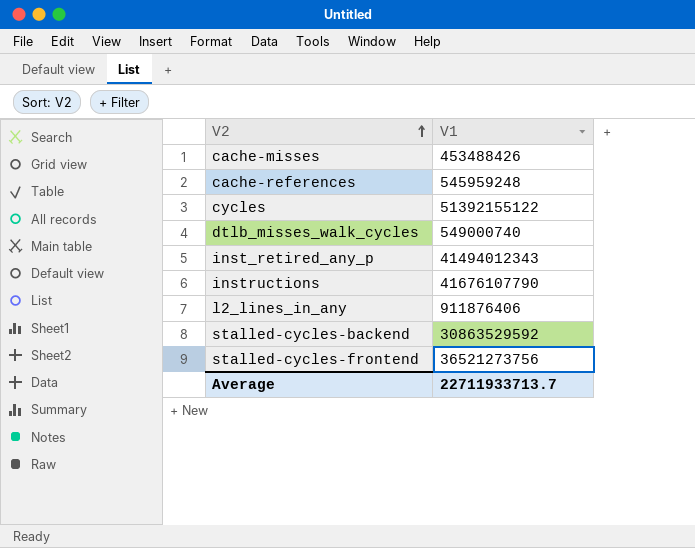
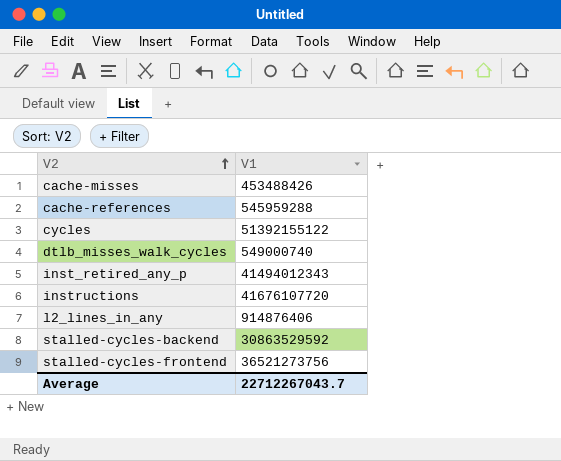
cache-references | V1: 545959248 -> 545959288
instructions | V1: 41676107790 -> 41676107720
l2_lines_in_any | V1: 911876406 -> 914876406
Average | V1: 22711933713.7 -> 22712267043.7

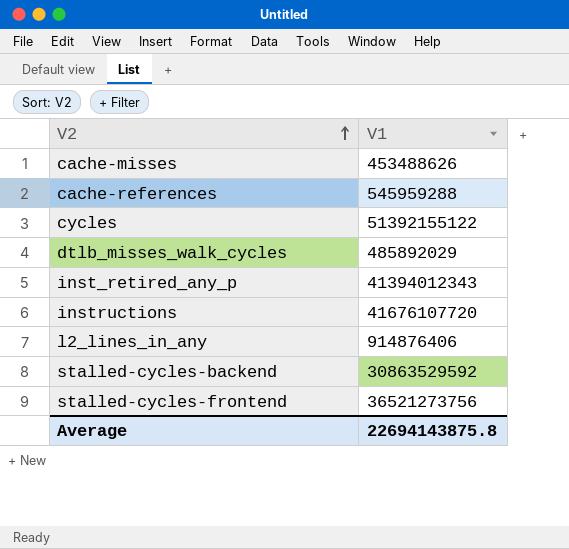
cache-misses | V1: 453488426 -> 453488626
dtlb_misses_walk_cycles | V1: 549000740 -> 485892029
inst_retired_any_p | V1: 41494012343 -> 41394012343
Average | V1: 22712267043.7 -> 22694143875.8

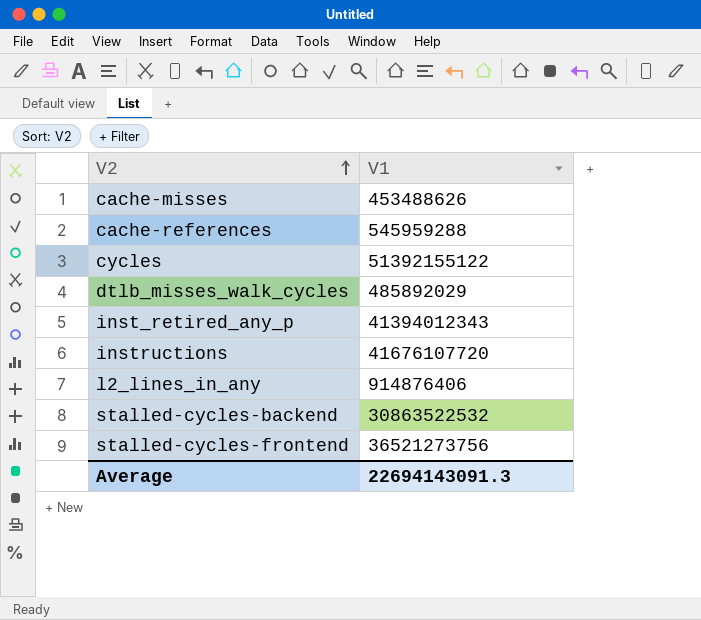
stalled-cycles-backend | V1: 30863529592 -> 30863522532
Average | V1: 22694143875.8 -> 22694143091.3

